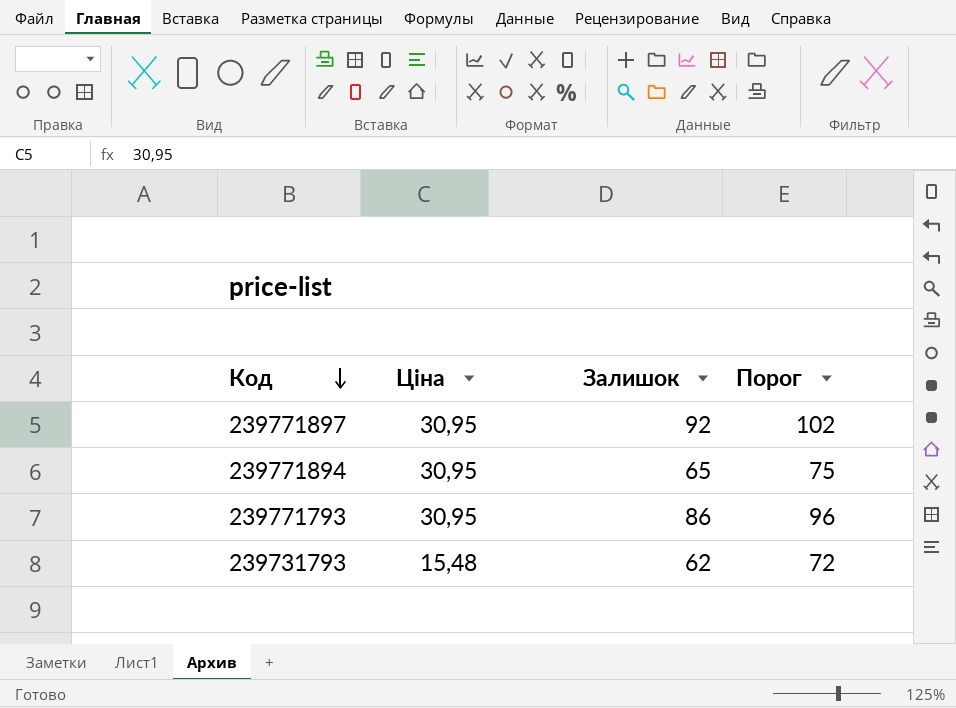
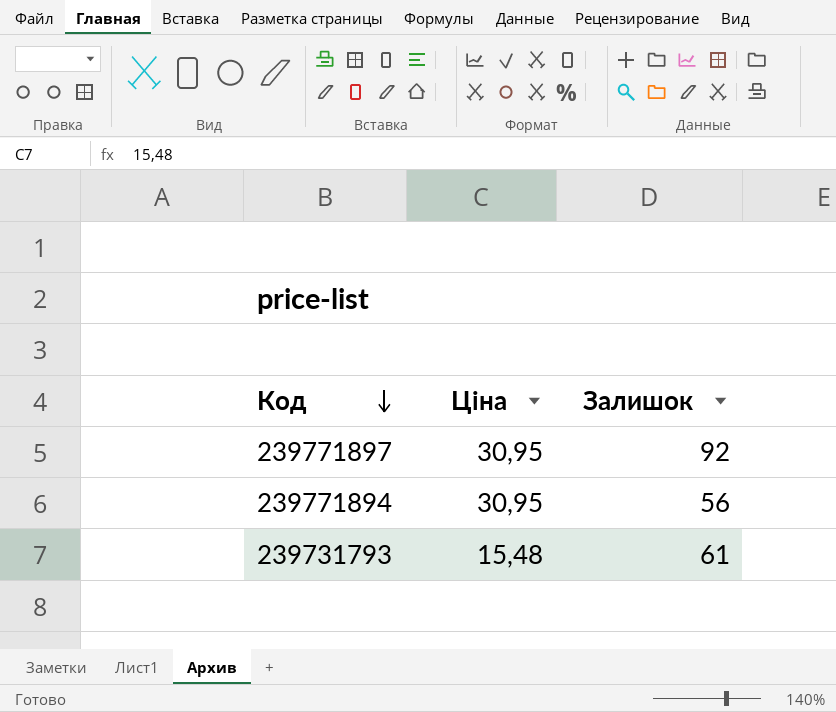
column Порог | formula: [Залишок] + 10 -> none
row 239771793: 30,95 | 86 | 96 -> none
239771894 | Залишок: 65 -> 56
239731793 | Залишок: 62 -> 61

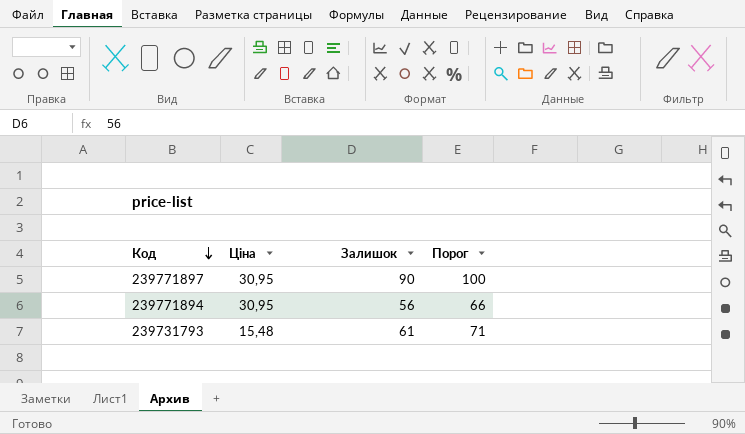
column Порог | formula: none -> [Залишок] + 10
239771897 | Залишок: 92 -> 90

